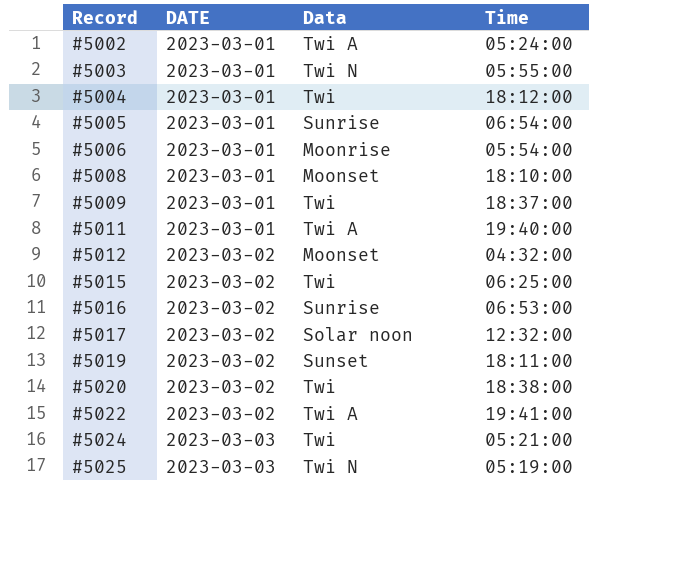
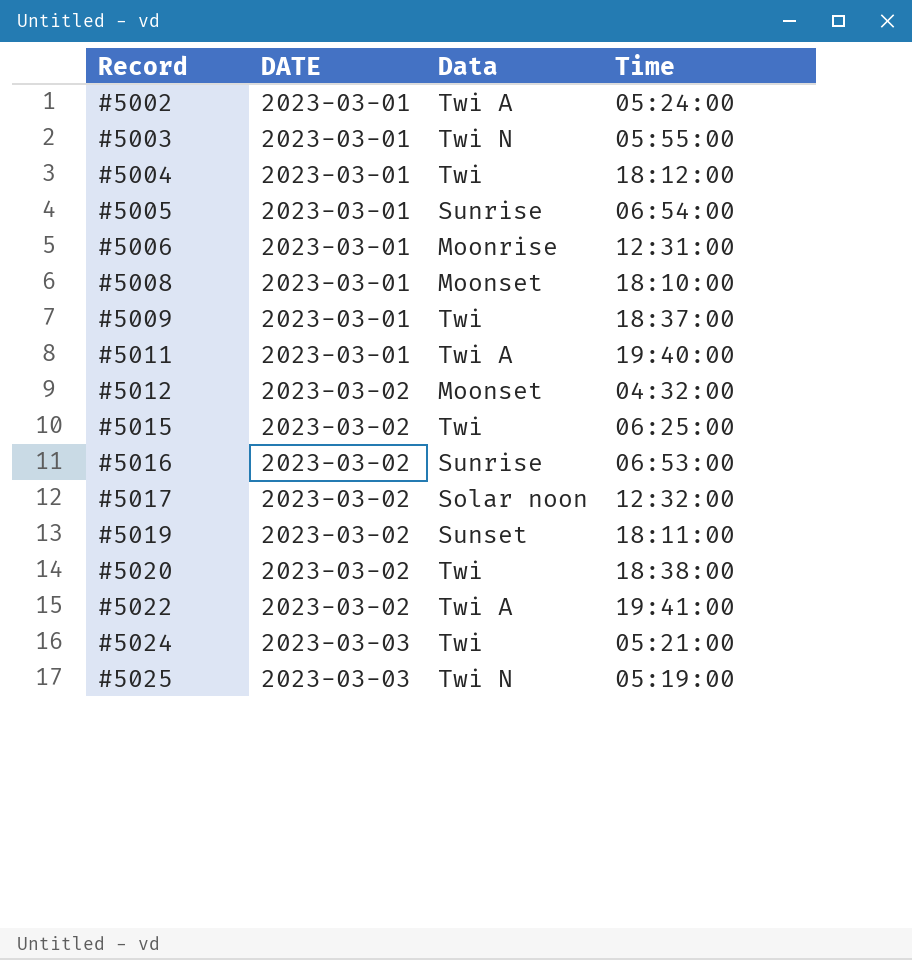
#5006 | Time: 05:54:00 -> 12:31:00

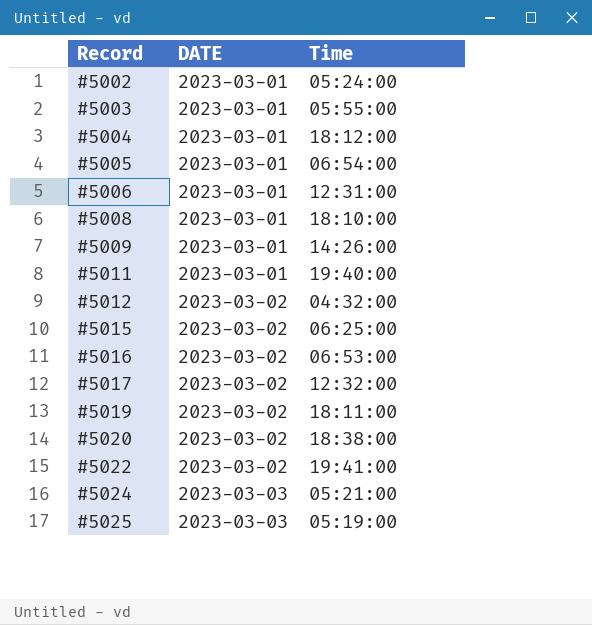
column Data | position: 3 -> none
#5009 | Time: 18:37:00 -> 14:26:00

